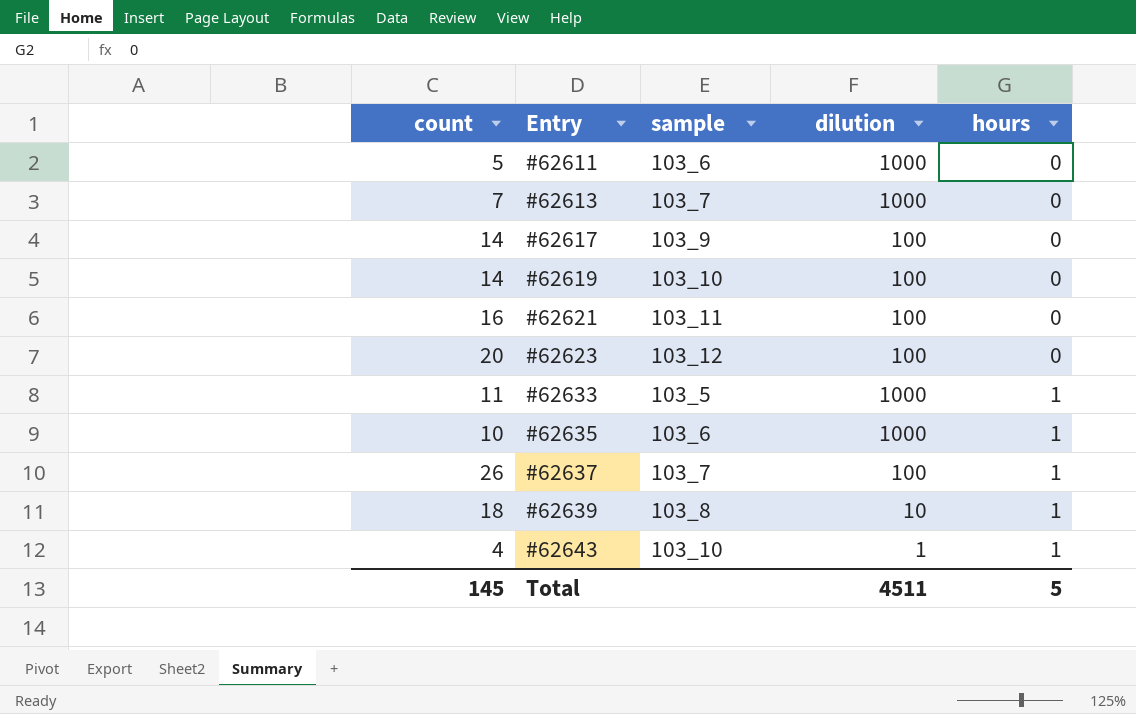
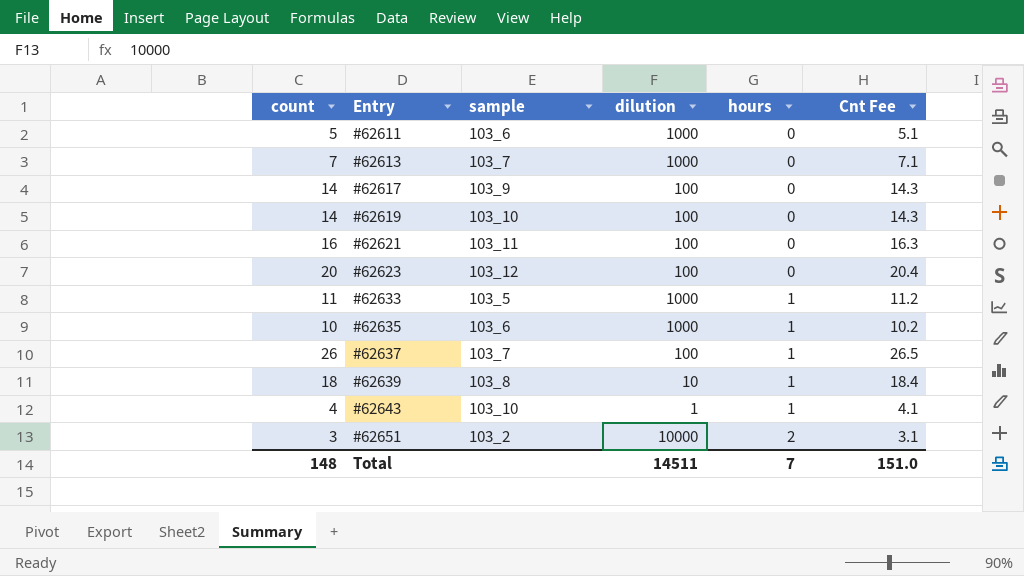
column Cnt Fee | formula: none -> [count] * 1.02
row #62651: none -> 3 | 103_2 | 10000 | 2 | 3.1
Total | count: 145 -> 148
Total | dilution: 4511 -> 14511
Total | hours: 5 -> 7

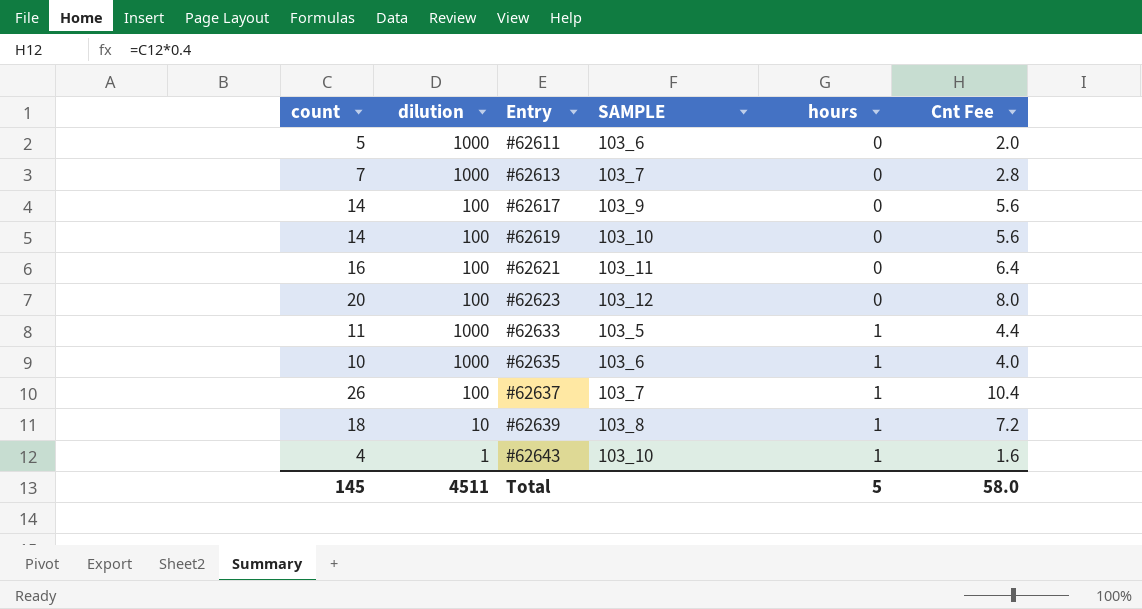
column dilution | position: 4 -> 2
column name: sample -> SAMPLE
column Cnt Fee | formula: [count] * 1.02 -> [count] * 0.4
row #62651: 3 | 103_2 | 10000 | 2 | 3.1 -> none
Total | count: 148 -> 145
Total | dilution: 14511 -> 4511
Total | hours: 7 -> 5
Total | Cnt Fee: 151.0 -> 58.0

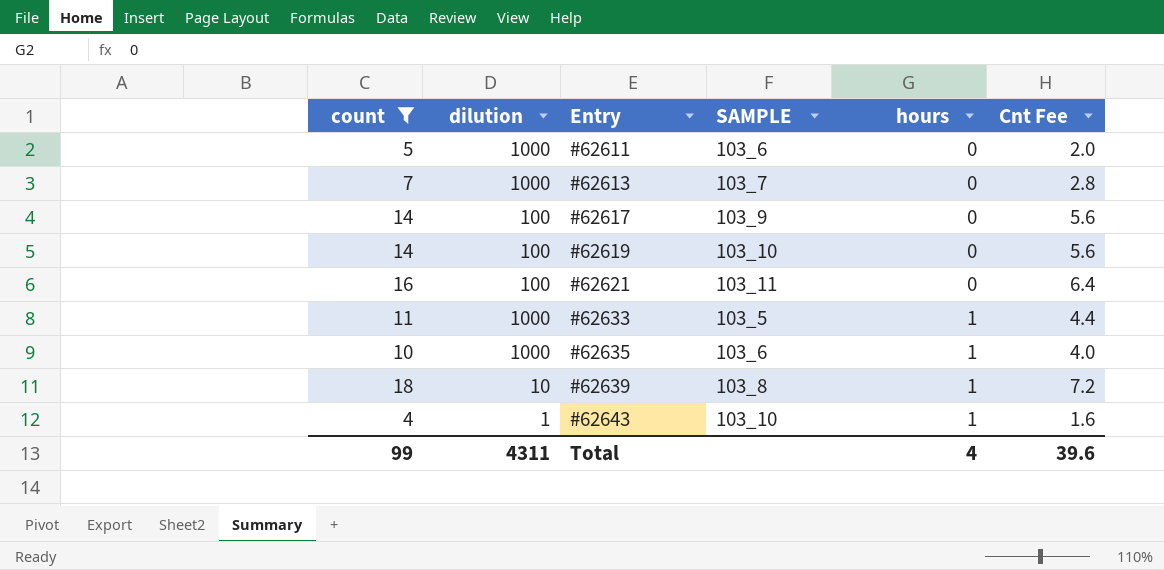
filter: none -> count <= 18
Total | count: 145 -> 99
Total | dilution: 4511 -> 4311
Total | hours: 5 -> 4
Total | Cnt Fee: 58.0 -> 39.6

